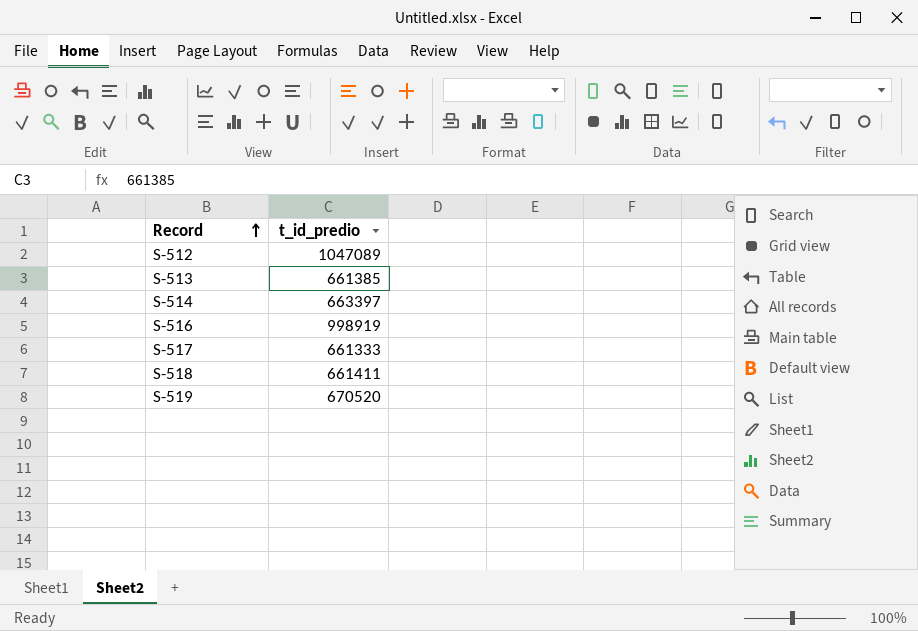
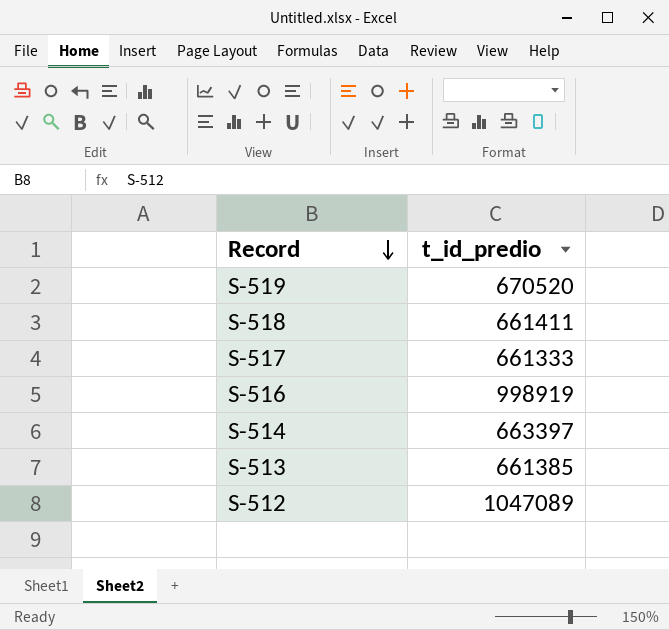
row order: Record ascending -> Record descending

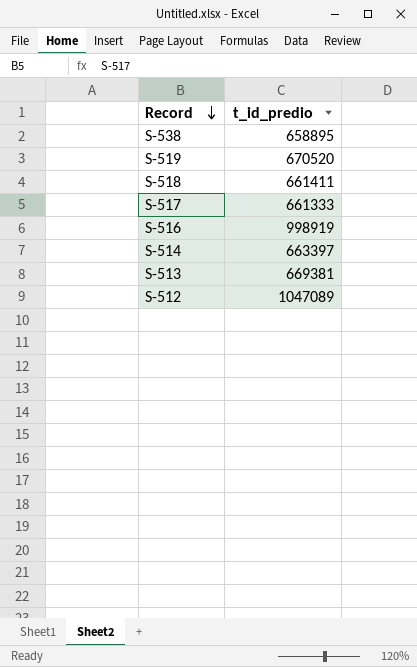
row S-538: none -> 658895
S-513 | t_id_predio: 661385 -> 669381

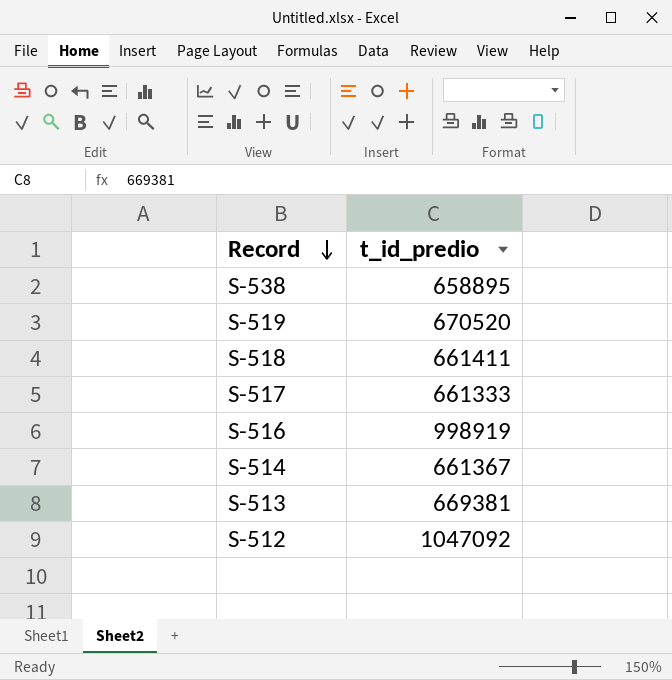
S-514 | t_id_predio: 663397 -> 661367
S-512 | t_id_predio: 1047089 -> 1047092

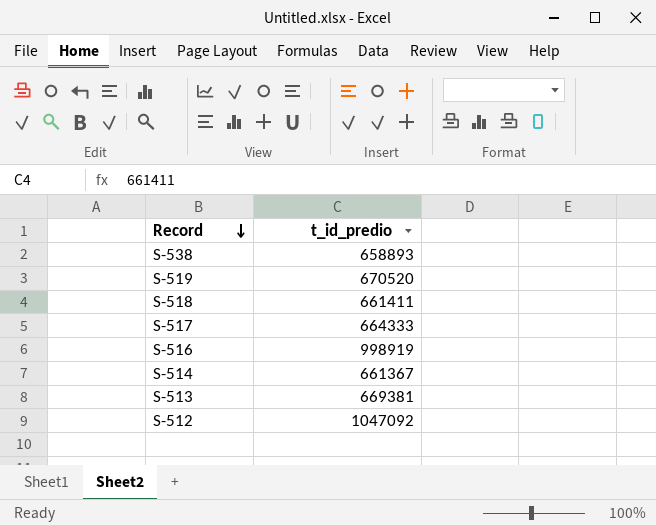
S-538 | t_id_predio: 658895 -> 658893
S-517 | t_id_predio: 661333 -> 664333

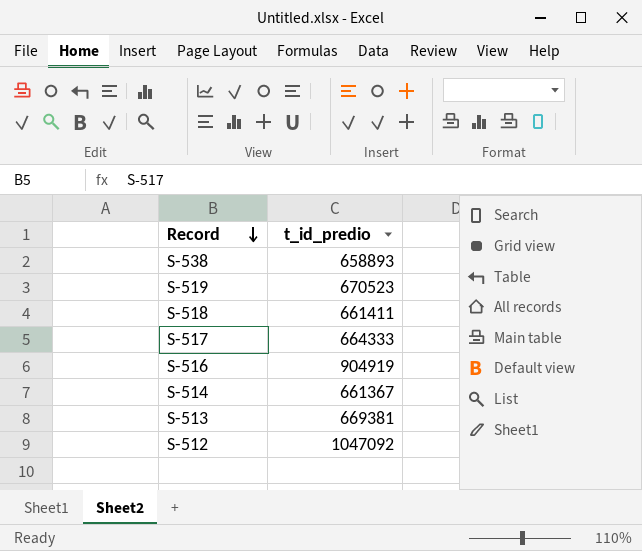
S-519 | t_id_predio: 670520 -> 670523
S-516 | t_id_predio: 998919 -> 904919

